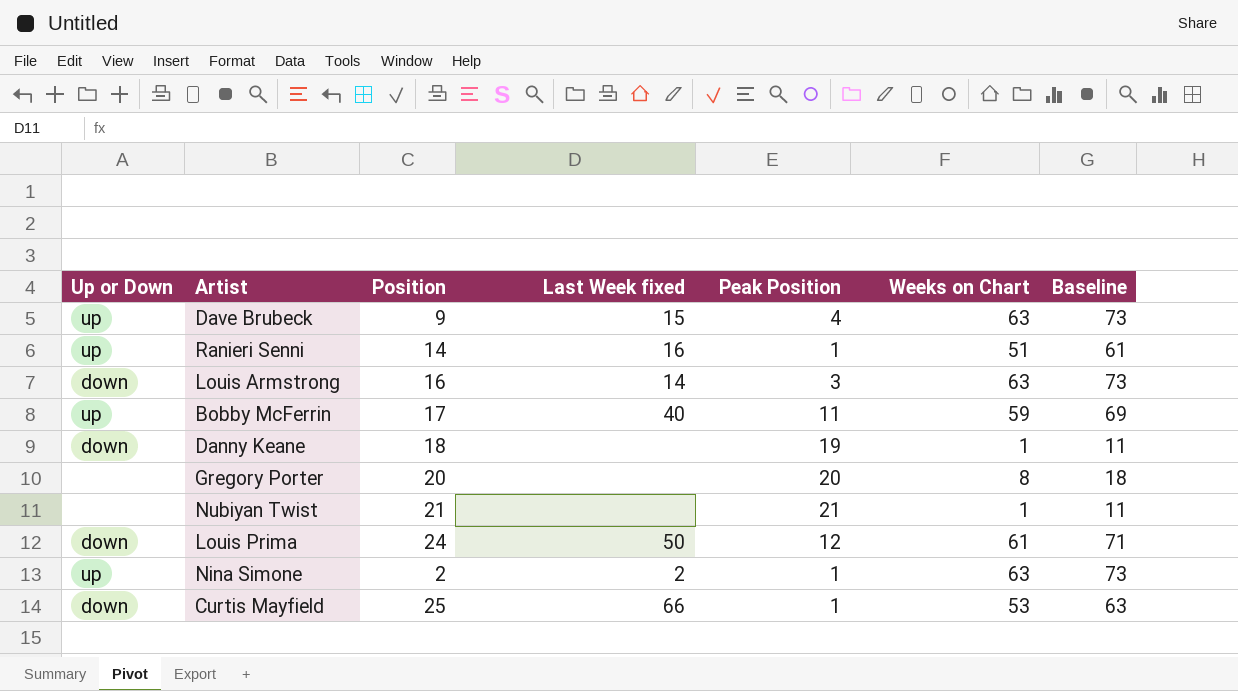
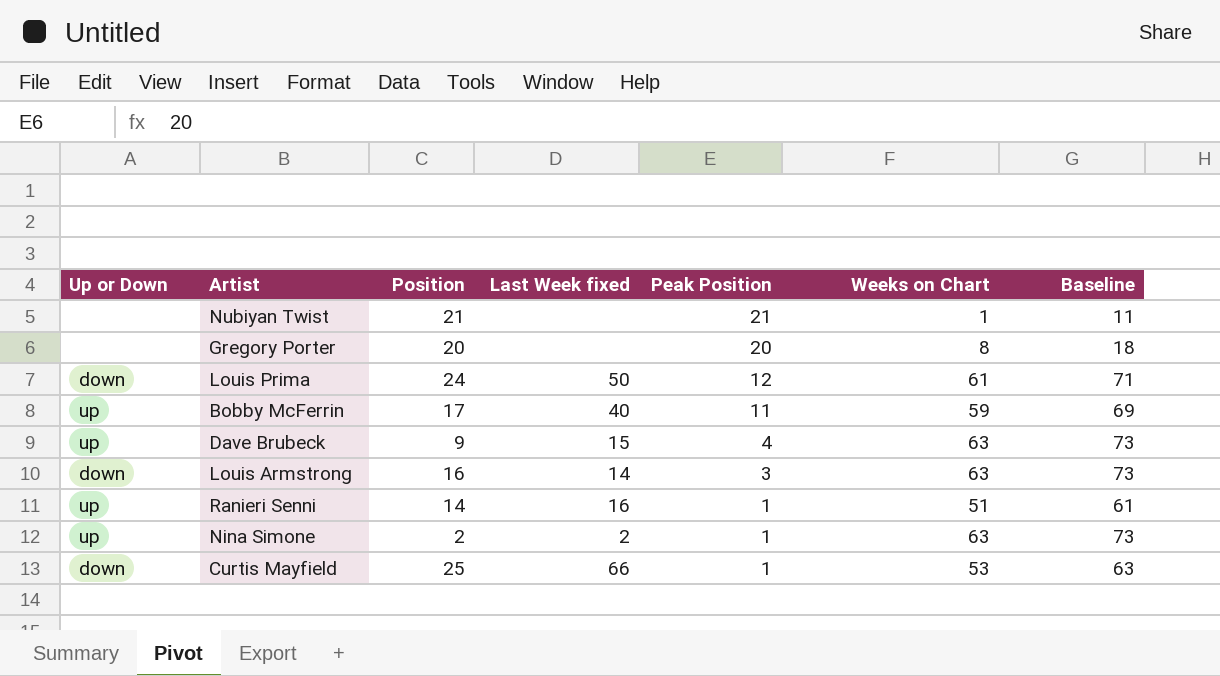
row order: none -> Peak Position descending
row Danny Keane: down | 18 | none | 19 | 1 | 11 -> none

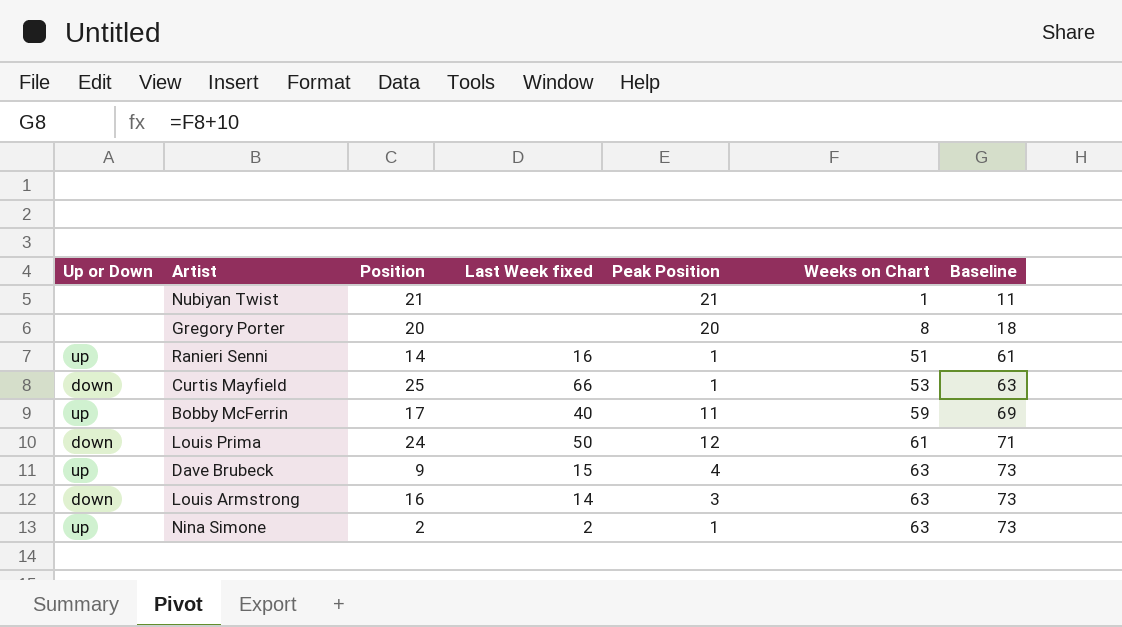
row order: Peak Position descending -> Weeks on Chart ascending

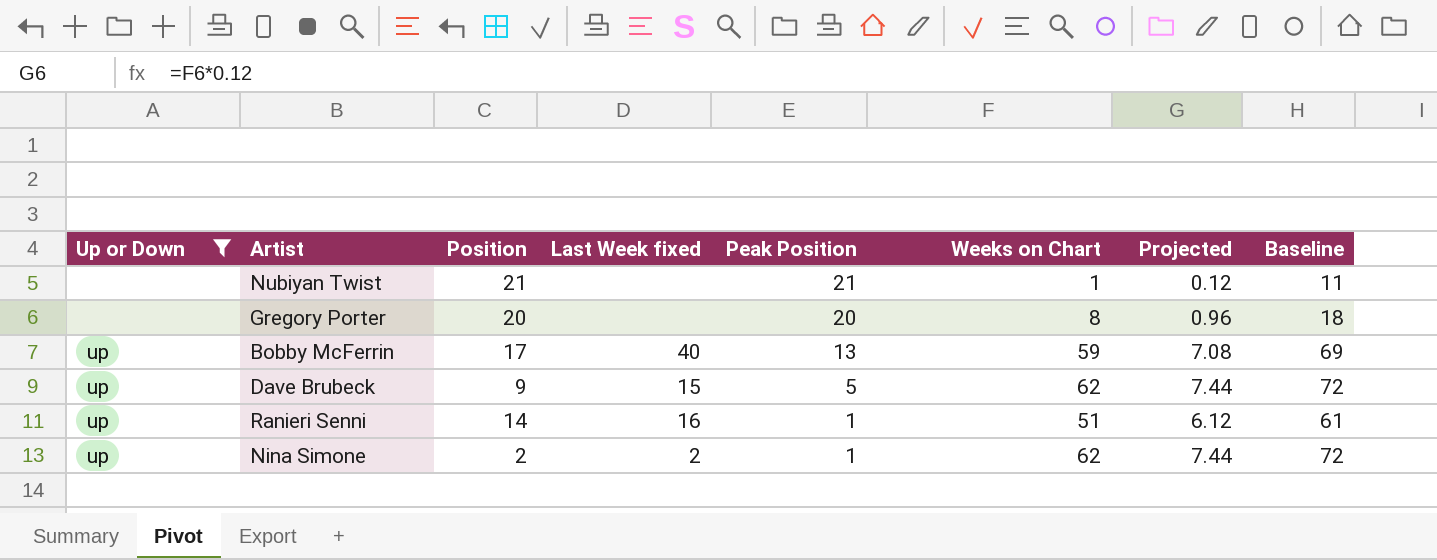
filter: none -> Up or Down != down
row order: Weeks on Chart ascending -> Peak Position descending
column Projected | formula: none -> [Weeks on Chart] * 0.12
Bobby McFerrin | Peak Position: 11 -> 13
Dave Brubeck | Peak Position: 4 -> 5
Dave Brubeck | Weeks on Chart: 63 -> 62
Dave Brubeck | Baseline: 73 -> 72
Nina Simone | Weeks on Chart: 63 -> 62
Nina Simone | Baseline: 73 -> 72

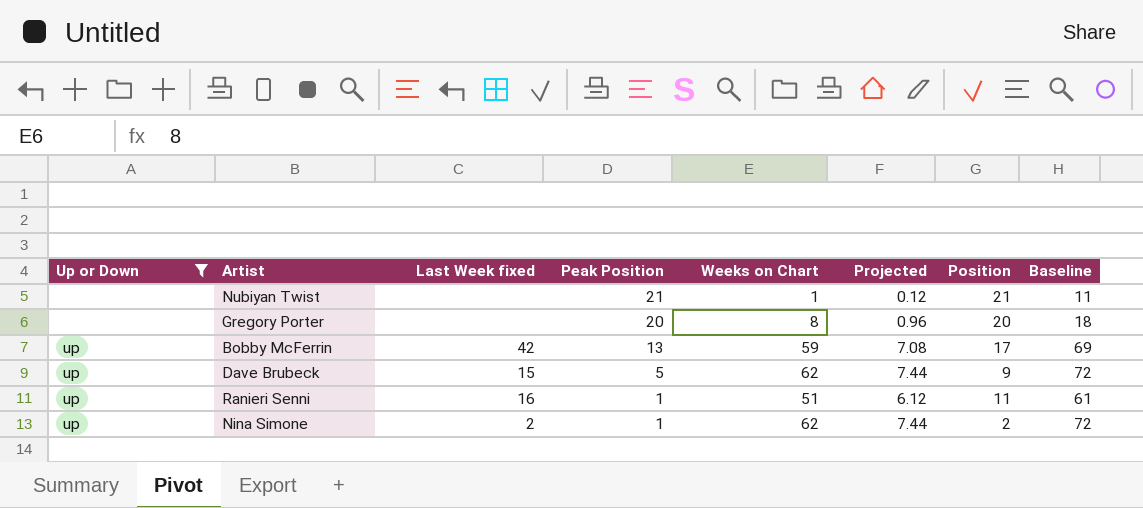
column Position | position: 3 -> 7
Bobby McFerrin | Last Week fixed: 40 -> 42
Ranieri Senni | Position: 14 -> 11

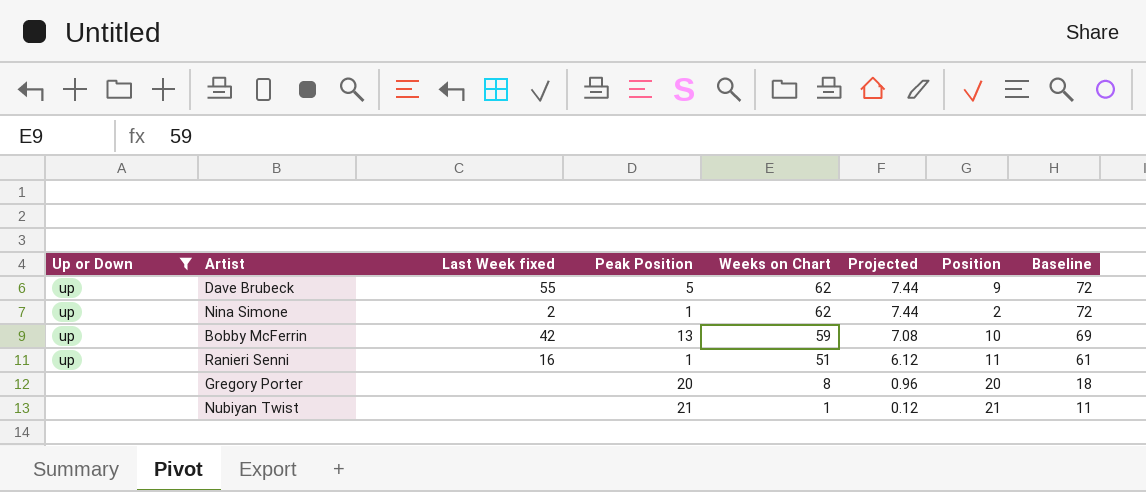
row order: Peak Position descending -> Weeks on Chart descending
Dave Brubeck | Last Week fixed: 15 -> 55
Bobby McFerrin | Position: 17 -> 10

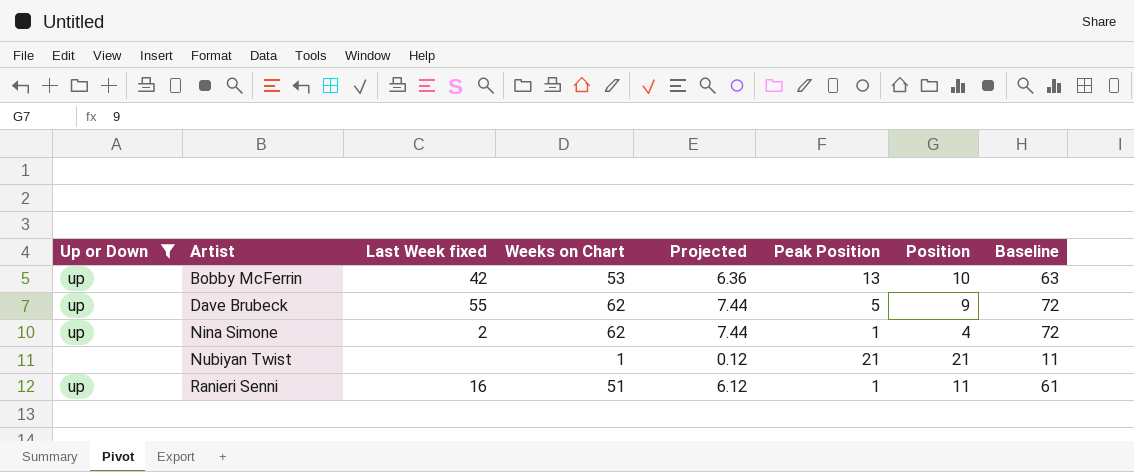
row order: Weeks on Chart descending -> Artist ascending
column Peak Position | position: 4 -> 6
row Gregory Porter: none | none | 20 | 8 | 0.96 | 20 | 18 -> none
Bobby McFerrin | Weeks on Chart: 59 -> 53
Bobby McFerrin | Projected: 7.08 -> 6.36
Bobby McFerrin | Baseline: 69 -> 63
Nina Simone | Position: 2 -> 4

